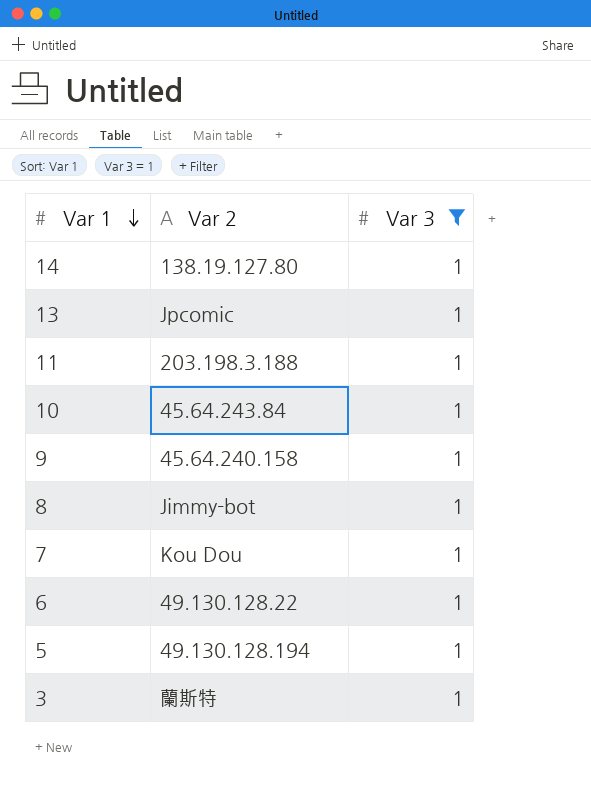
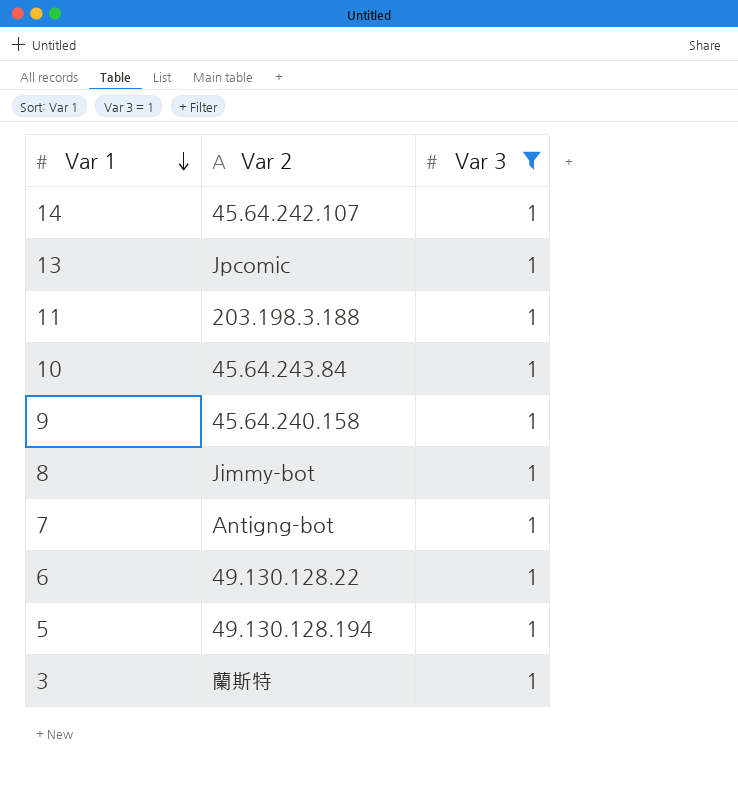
14 | Var 2: 138.19.127.80 -> 45.64.242.107
7 | Var 2: Kou Dou -> Antigng-bot

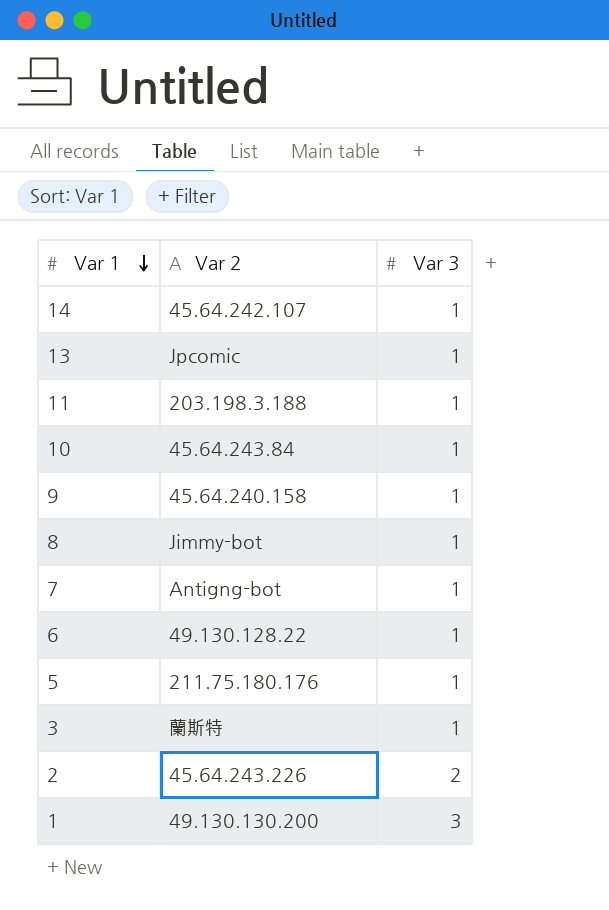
filter: Var 3 = 1 -> none
5 | Var 2: 49.130.128.194 -> 211.75.180.176

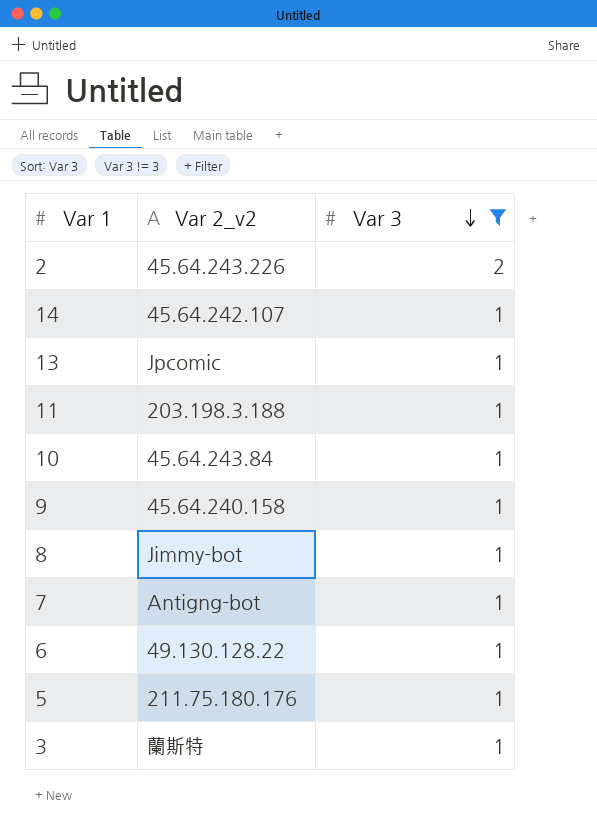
filter: none -> Var 3 != 3
row order: Var 1 descending -> Var 3 descending
column name: Var 2 -> Var 2_v2

